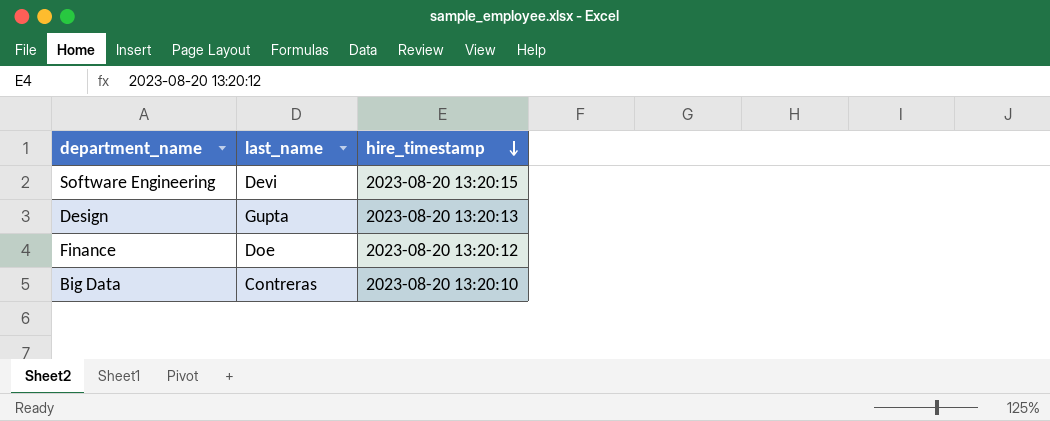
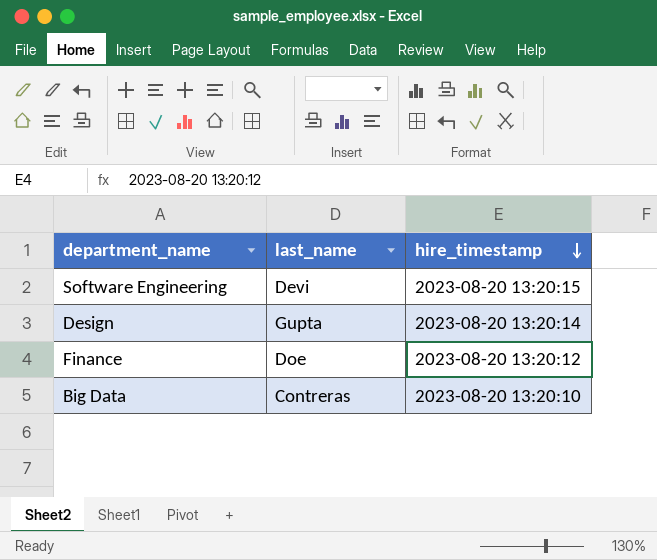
Design | hire_timestamp: 2023-08-20 13:20:13 -> 2023-08-20 13:20:14

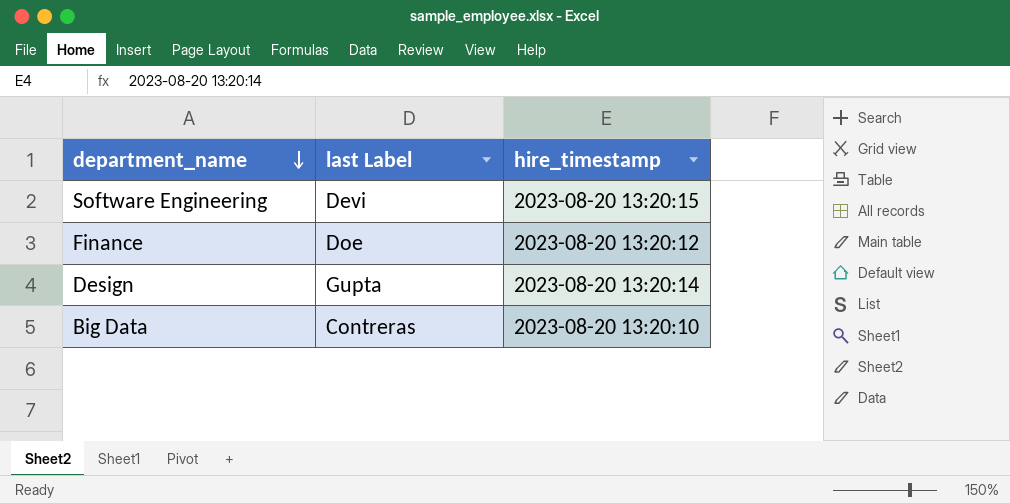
row order: hire_timestamp descending -> department_name descending
column name: last_name -> last Label

